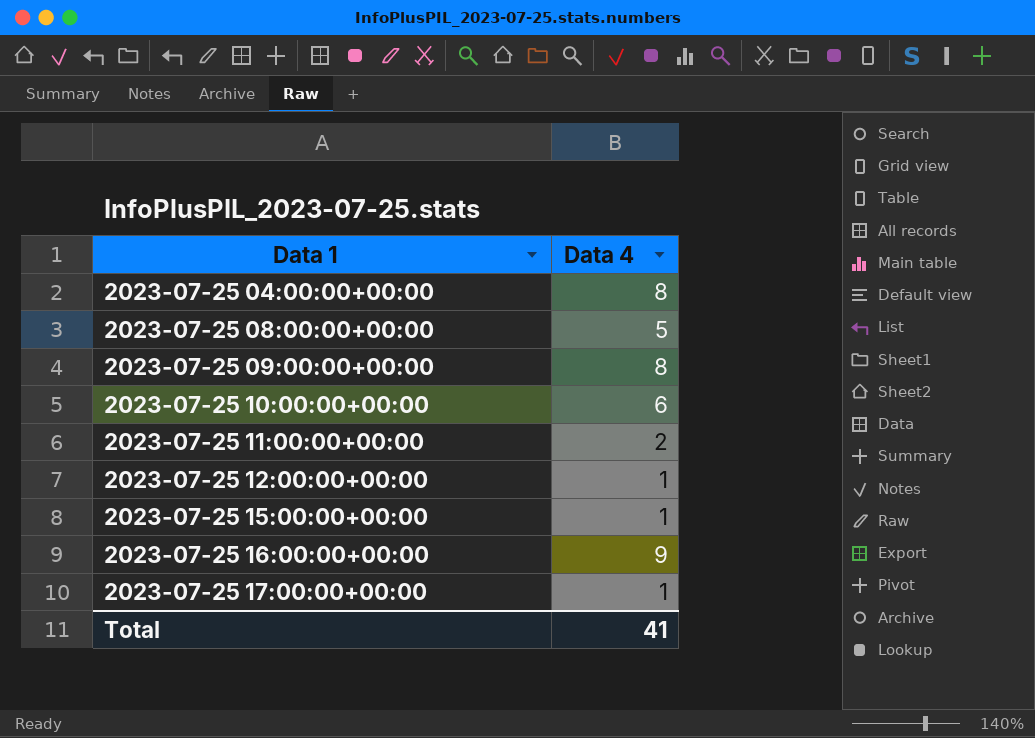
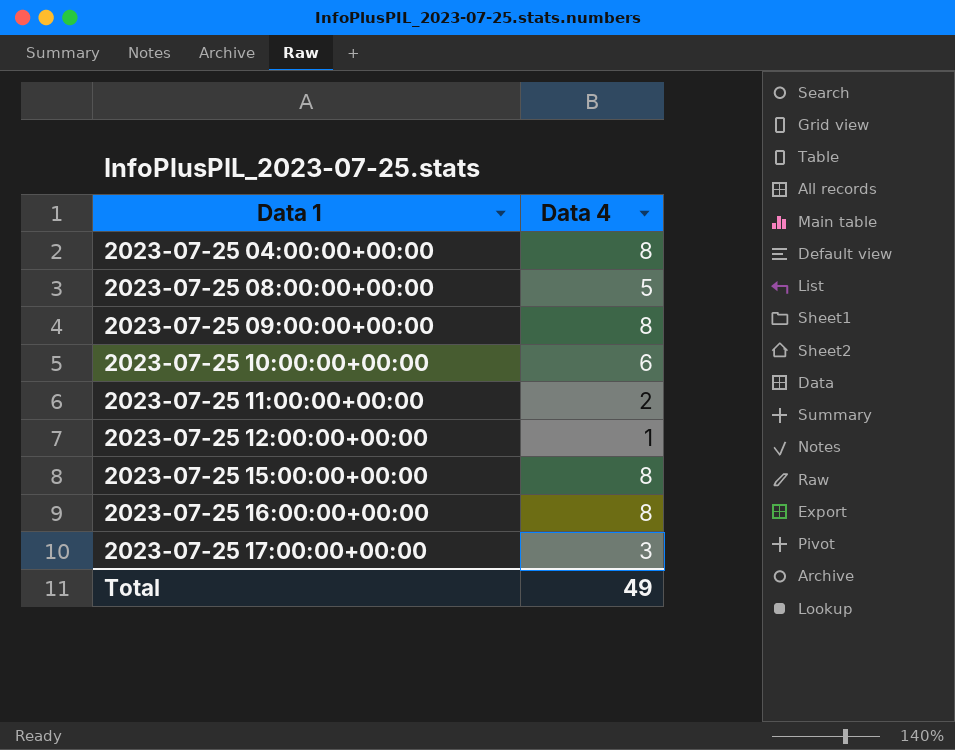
2023-07-25 15:00:00+00:00 | Data 4: 1 -> 8
2023-07-25 16:00:00+00:00 | Data 4: 9 -> 8
2023-07-25 17:00:00+00:00 | Data 4: 1 -> 3
Total | Data 4: 41 -> 49

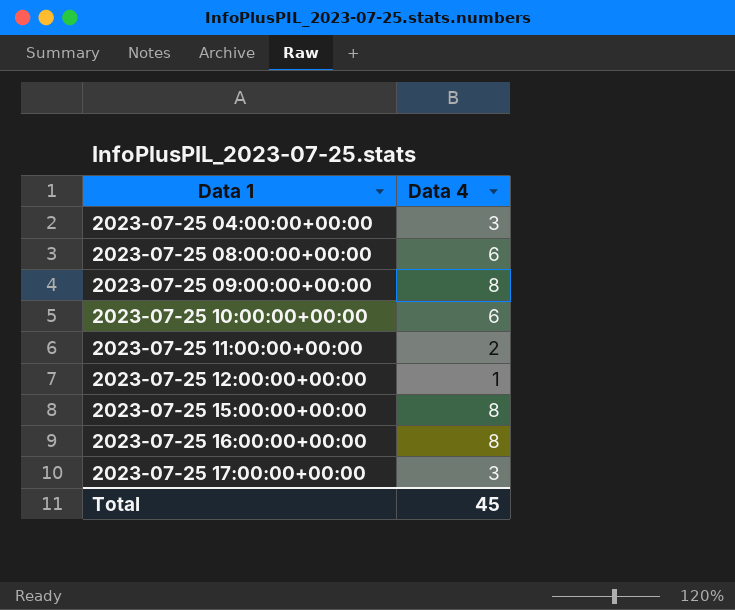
2023-07-25 04:00:00+00:00 | Data 4: 8 -> 3
2023-07-25 08:00:00+00:00 | Data 4: 5 -> 6
Total | Data 4: 49 -> 45

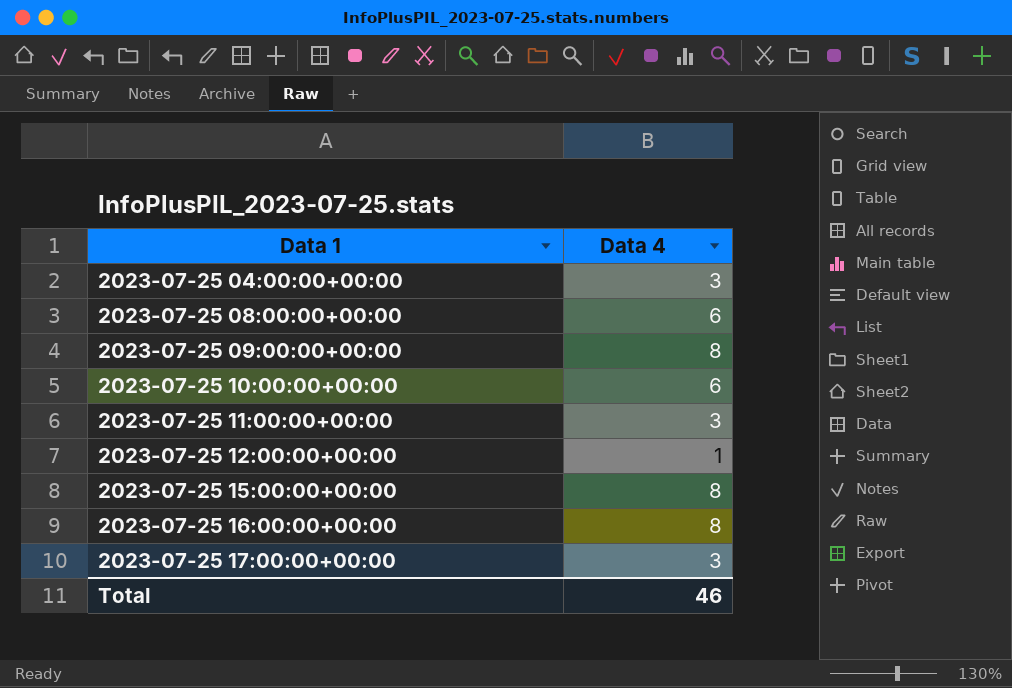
2023-07-25 11:00:00+00:00 | Data 4: 2 -> 3
Total | Data 4: 45 -> 46

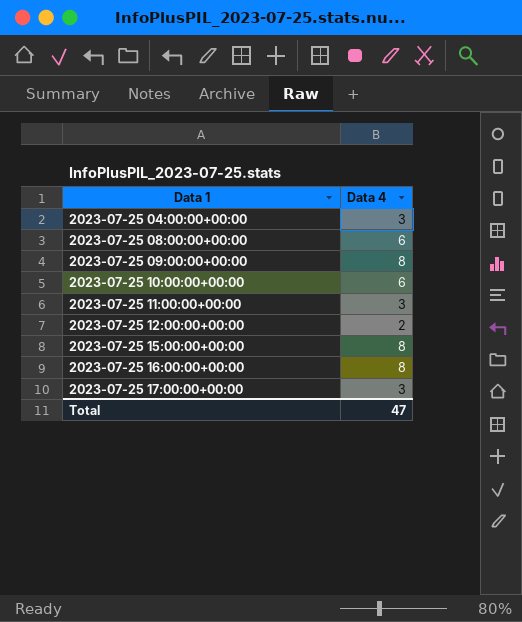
2023-07-25 12:00:00+00:00 | Data 4: 1 -> 2
Total | Data 4: 46 -> 47

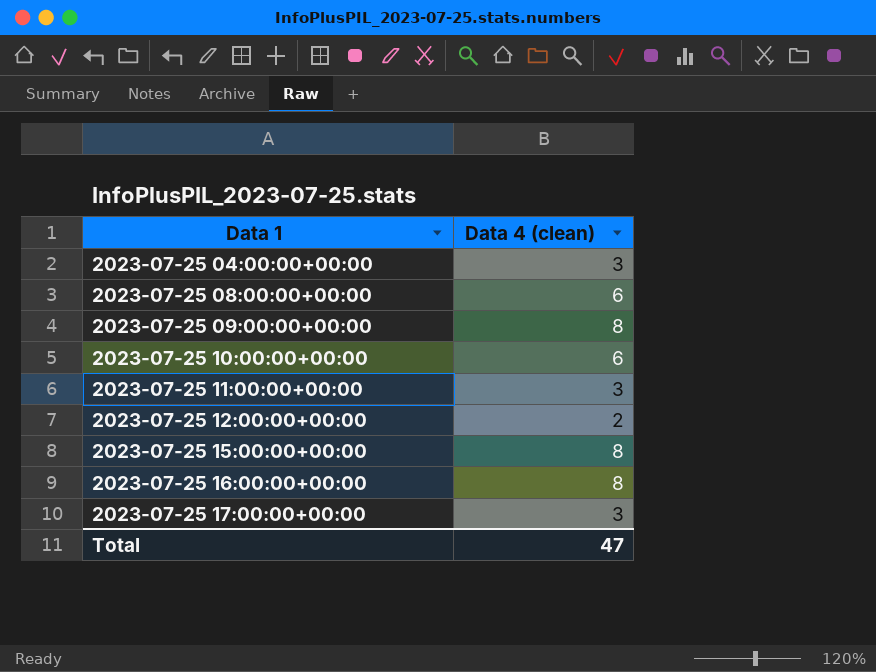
column name: Data 4 -> Data 4 (clean)

